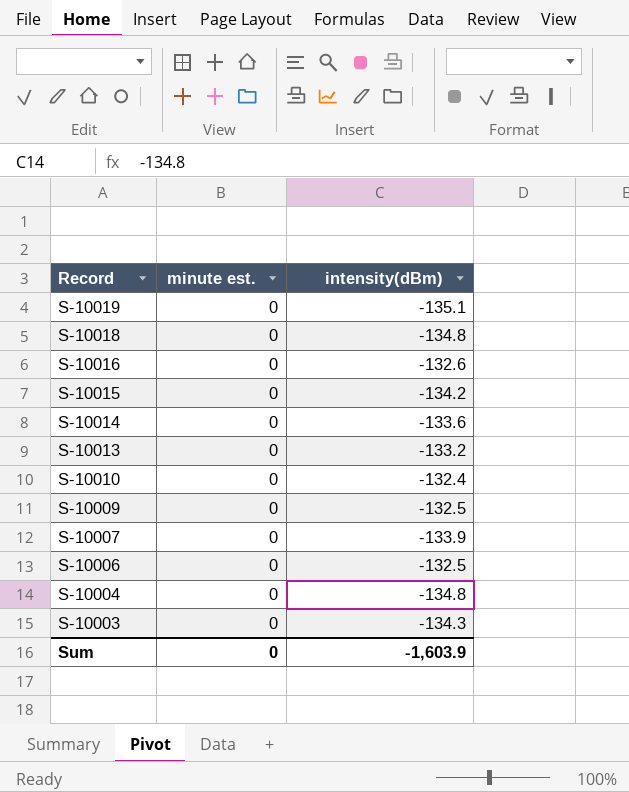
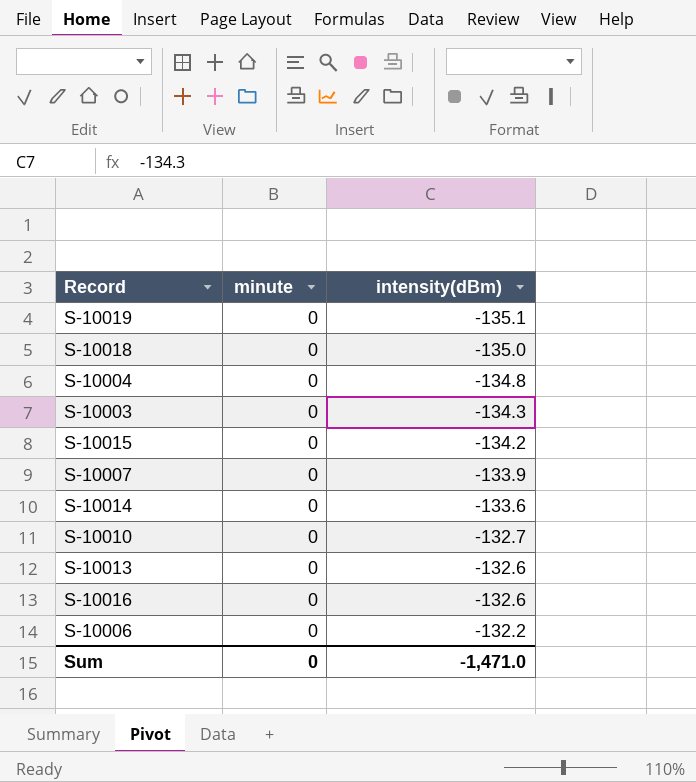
row order: Record descending -> intensity(dBm) ascending
column name: minute est. -> minute
row S-10009: 0 | -132.5 -> none
S-10018 | intensity(dBm): -134.8 -> -135.0
S-10010 | intensity(dBm): -132.4 -> -132.7
S-10013 | intensity(dBm): -133.2 -> -132.6
S-10006 | intensity(dBm): -132.5 -> -132.2
Sum | intensity(dBm): -1,603.9 -> -1,471.0

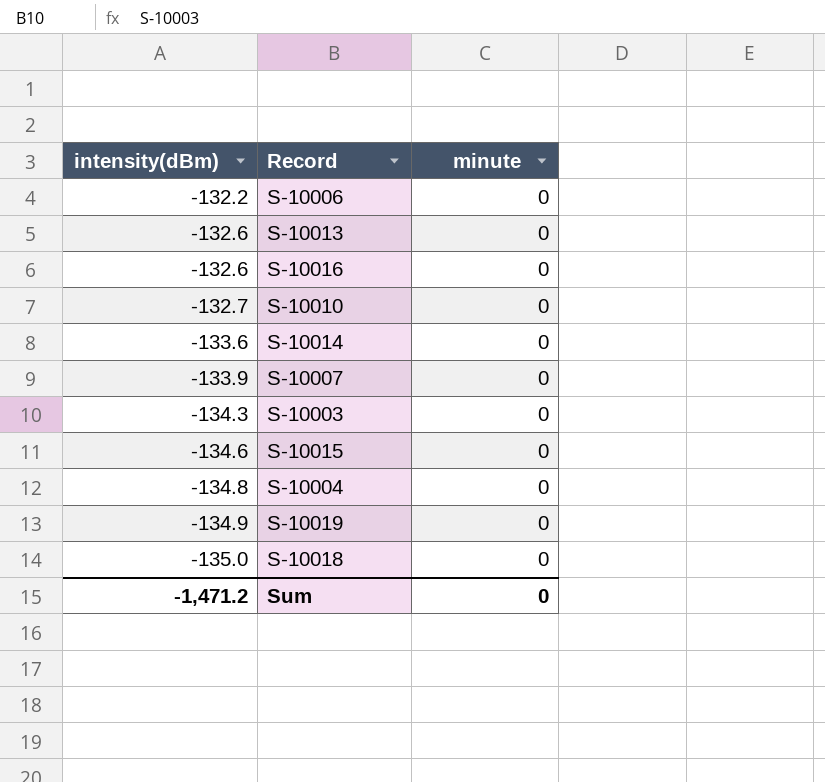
row order: intensity(dBm) ascending -> intensity(dBm) descending
column intensity(dBm) | position: 3 -> 1
S-10015 | intensity(dBm): -134.2 -> -134.6
S-10019 | intensity(dBm): -135.1 -> -134.9
Sum | intensity(dBm): -1,471.0 -> -1,471.2

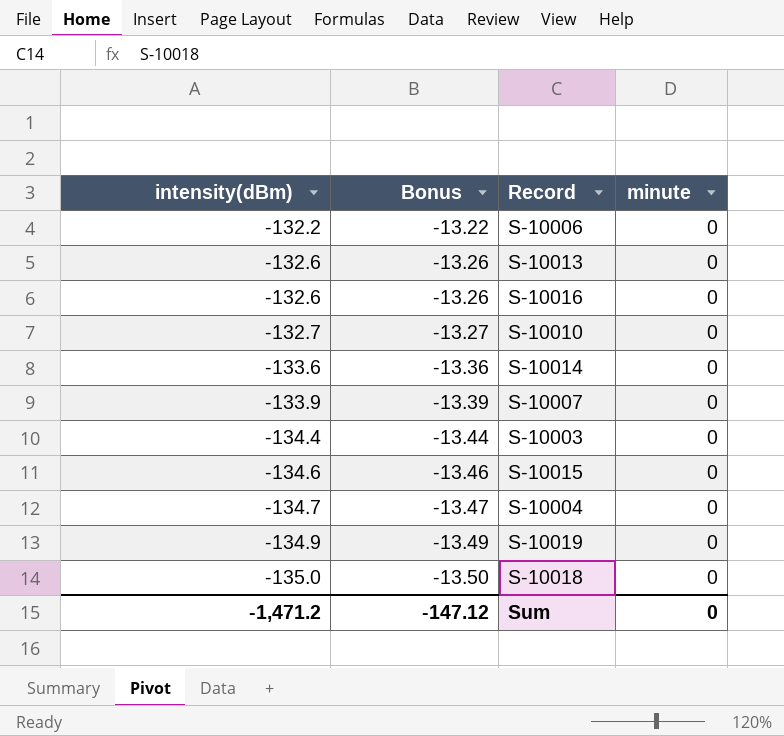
column Bonus | formula: none -> [intensity(dBm)] * 0.1
S-10003 | intensity(dBm): -134.3 -> -134.4
S-10004 | intensity(dBm): -134.8 -> -134.7

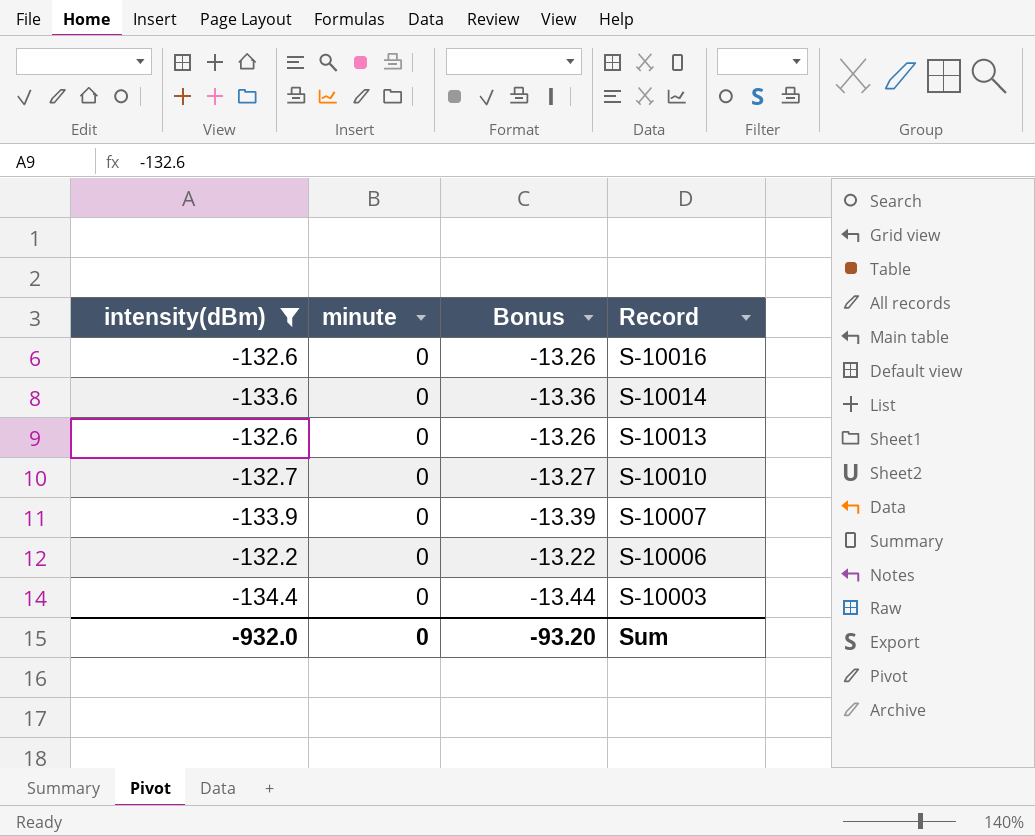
filter: none -> intensity(dBm) >= -134.4
row order: intensity(dBm) descending -> Record descending
column minute | position: 4 -> 2
Sum | intensity(dBm): -1,471.2 -> -932.0
Sum | Bonus: -147.12 -> -93.20

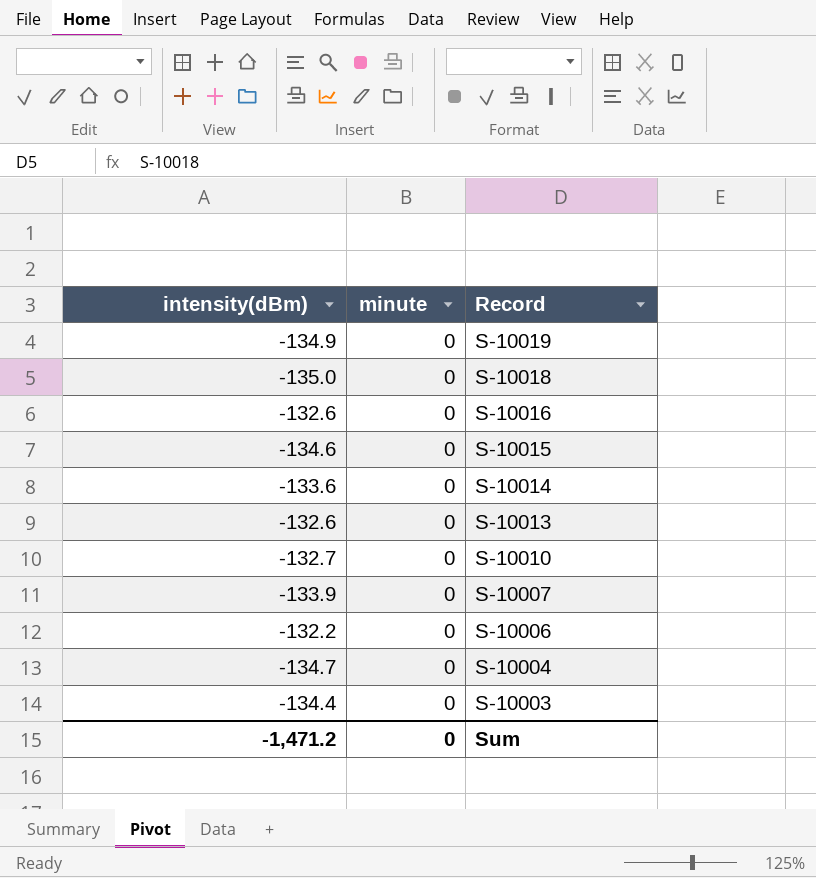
filter: intensity(dBm) >= -134.4 -> none
column Bonus | formula: [intensity(dBm)] * 0.1 -> none
Sum | intensity(dBm): -932.0 -> -1,471.2

